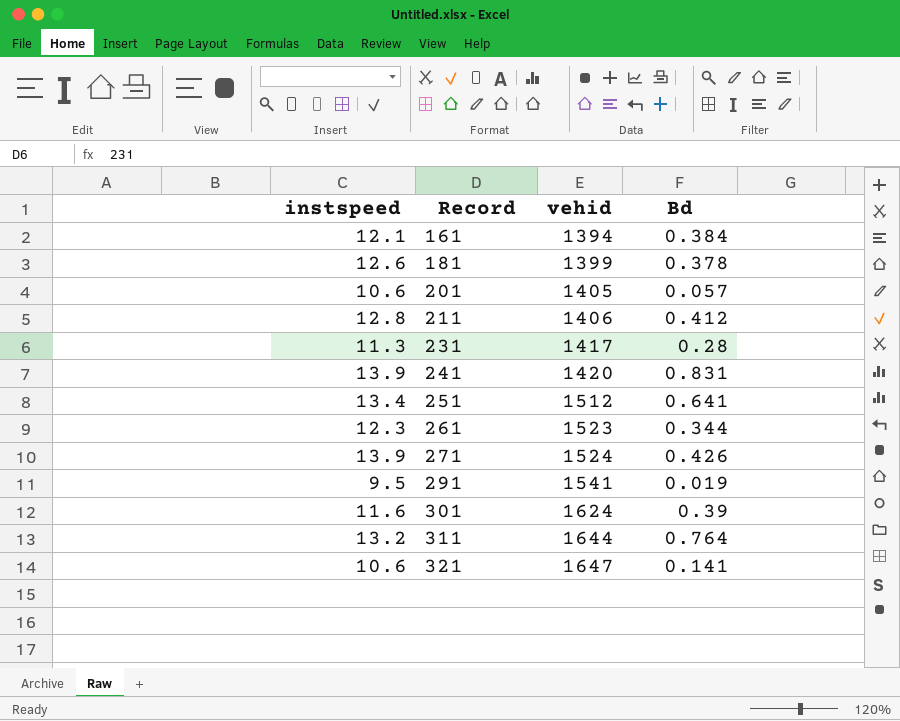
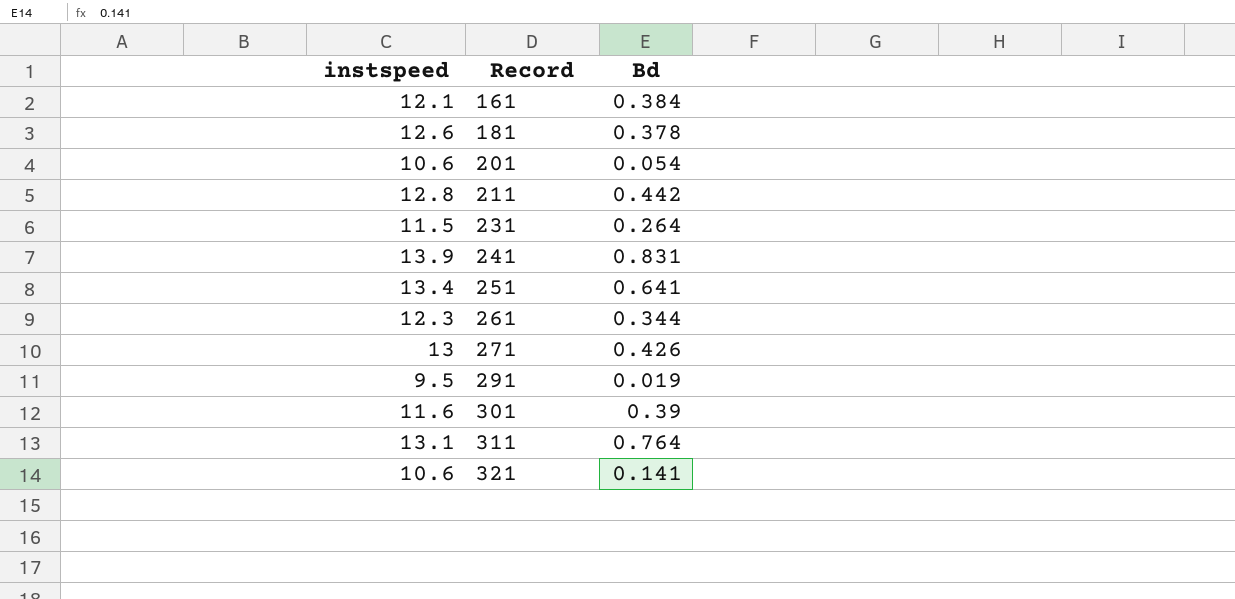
column vehid | position: 3 -> none
201 | Bd: 0.057 -> 0.054
211 | Bd: 0.412 -> 0.442
231 | instspeed: 11.3 -> 11.5
231 | Bd: 0.28 -> 0.264
271 | instspeed: 13.9 -> 13
311 | instspeed: 13.2 -> 13.1

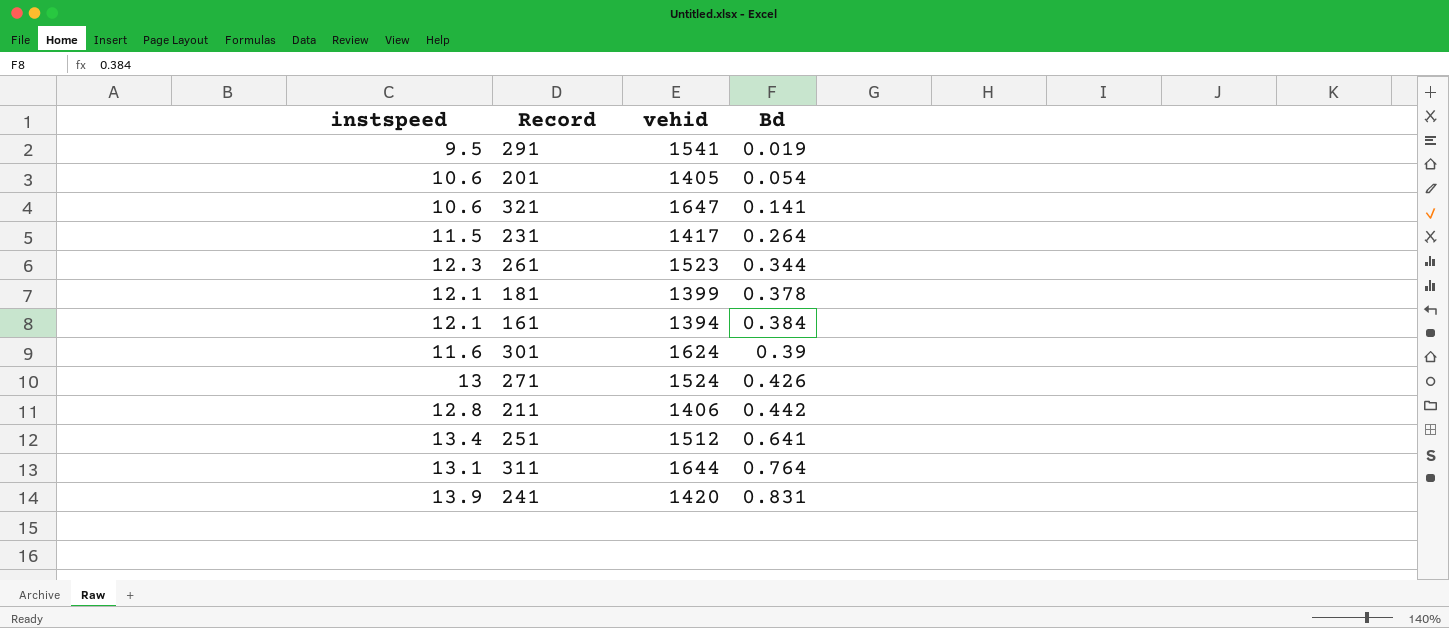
row order: Record ascending -> Bd ascending
column vehid | position: none -> 3
181 | instspeed: 12.6 -> 12.1

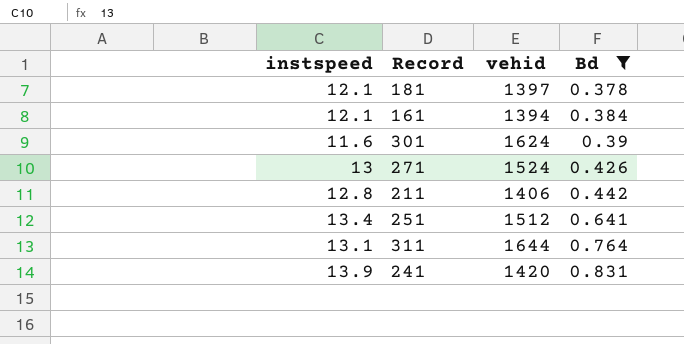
filter: none -> Bd >= 0.378
181 | vehid: 1399 -> 1397

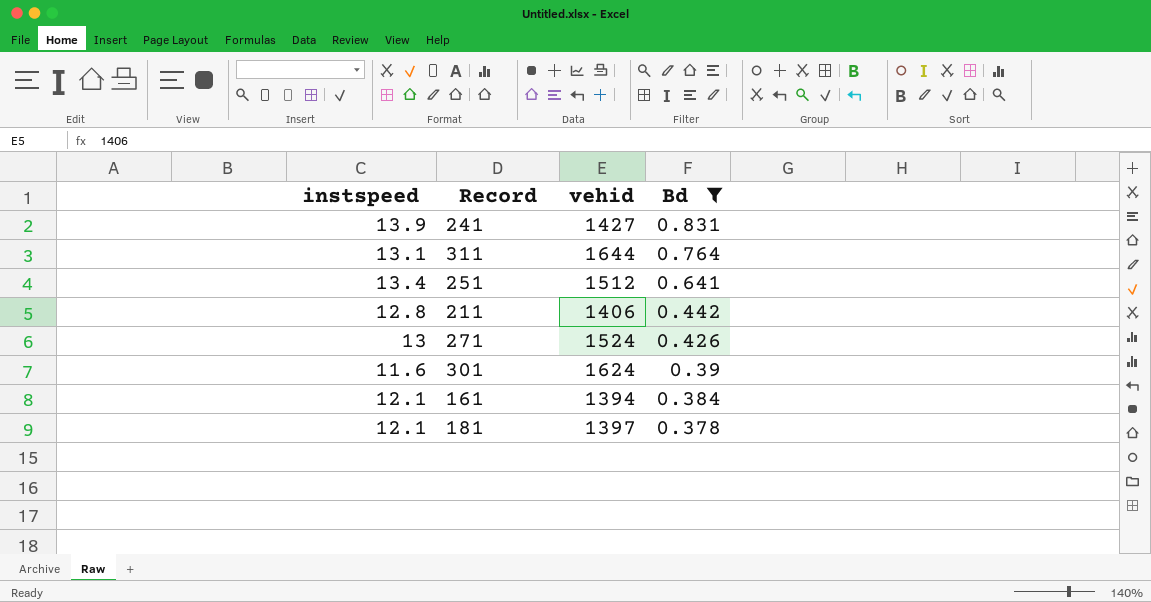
row order: Bd ascending -> Bd descending
241 | vehid: 1420 -> 1427

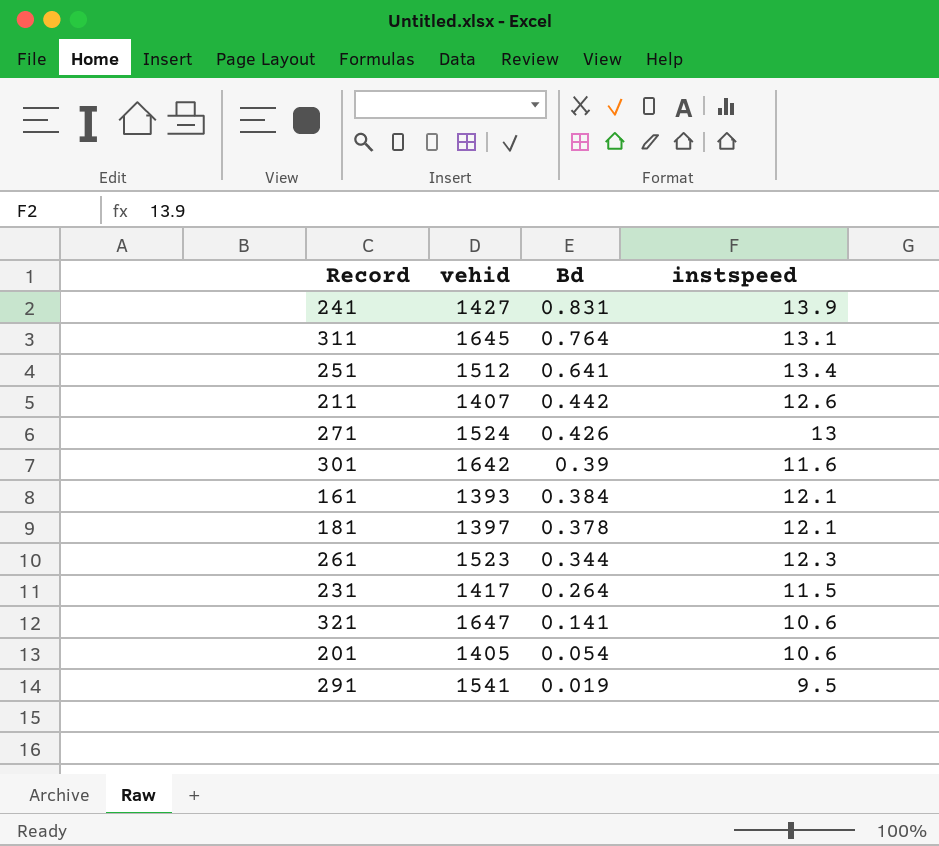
filter: Bd >= 0.378 -> none
column instspeed | position: 1 -> 4
311 | vehid: 1644 -> 1645
211 | vehid: 1406 -> 1407
211 | instspeed: 12.8 -> 12.6
301 | vehid: 1624 -> 1642
161 | vehid: 1394 -> 1393

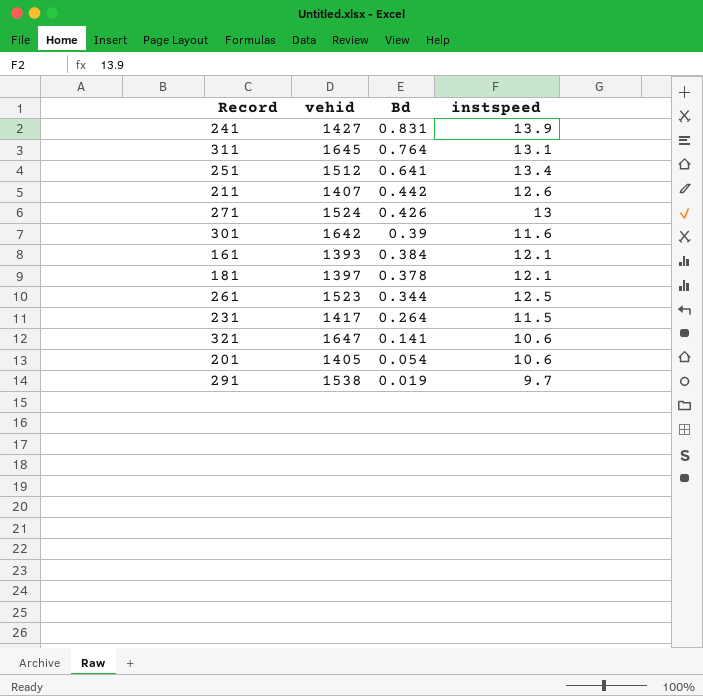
261 | instspeed: 12.3 -> 12.5
291 | vehid: 1541 -> 1538
291 | instspeed: 9.5 -> 9.7

